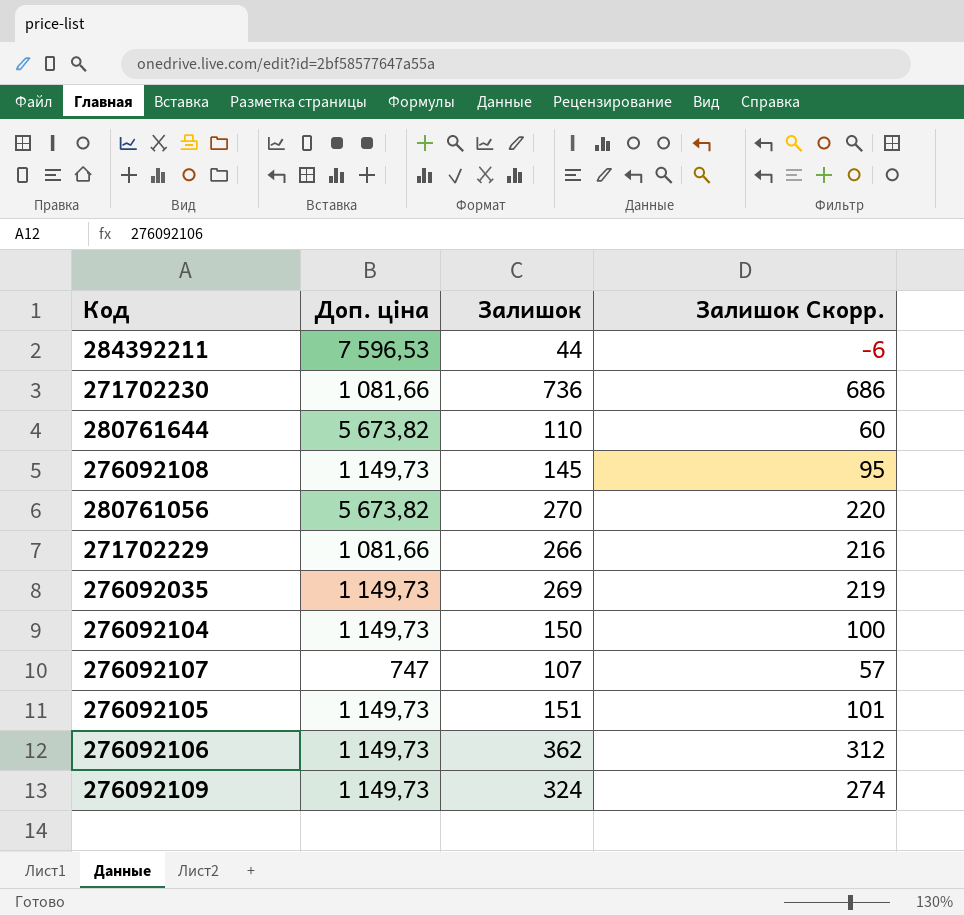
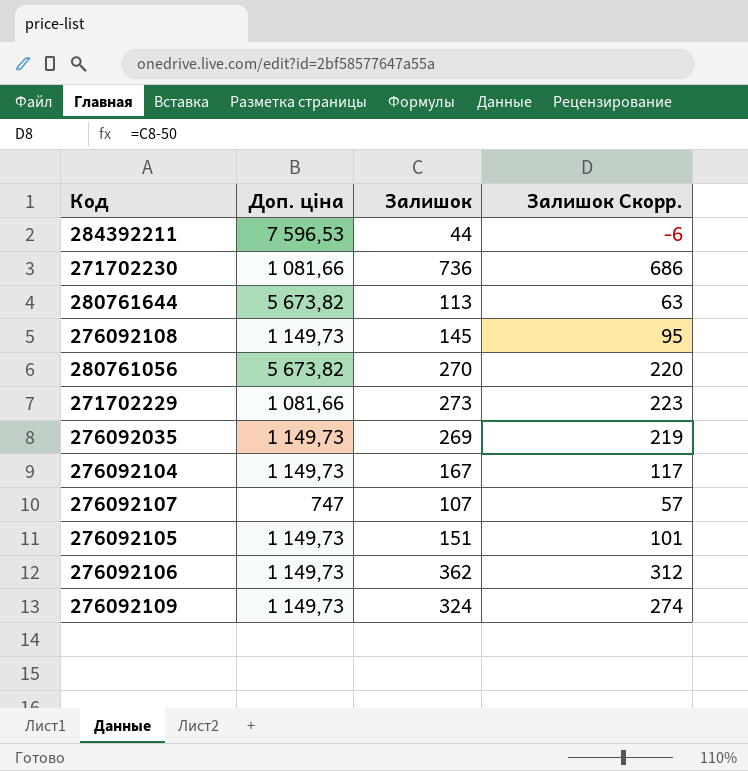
280761644 | Залишок: 110 -> 113
280761644 | Залишок Скорр.: 60 -> 63
271702229 | Залишок: 266 -> 273
271702229 | Залишок Скорр.: 216 -> 223
276092104 | Залишок: 150 -> 167
276092104 | Залишок Скорр.: 100 -> 117

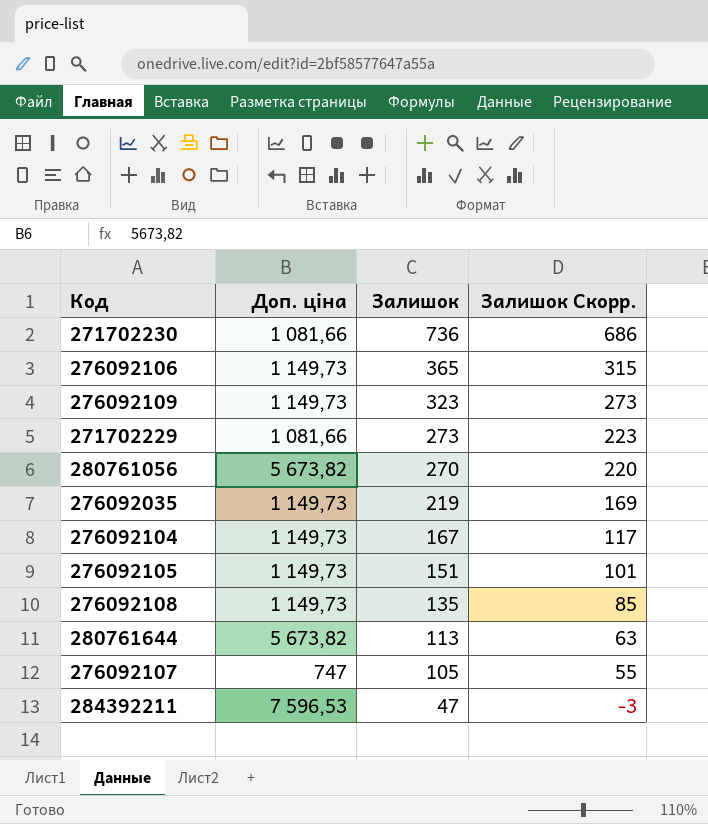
row order: none -> Залишок descending
276092106 | Залишок: 362 -> 365
276092106 | Залишок Скорр.: 312 -> 315
276092109 | Залишок: 324 -> 323
276092109 | Залишок Скорр.: 274 -> 273
276092035 | Залишок: 269 -> 219
276092035 | Залишок Скорр.: 219 -> 169
276092108 | Залишок: 145 -> 135
276092108 | Залишок Скорр.: 95 -> 85
276092107 | Залишок: 107 -> 105
276092107 | Залишок Скорр.: 57 -> 55
284392211 | Залишок: 44 -> 47
284392211 | Залишок Скорр.: -6 -> -3

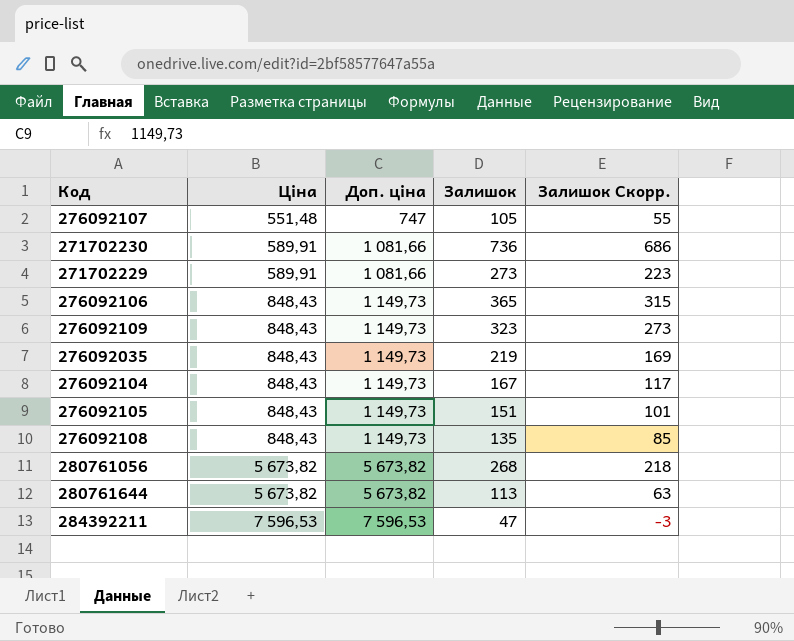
row order: Залишок descending -> Ціна ascending
column Ціна | position: none -> 2
280761056 | Залишок: 270 -> 268
280761056 | Залишок Скорр.: 220 -> 218

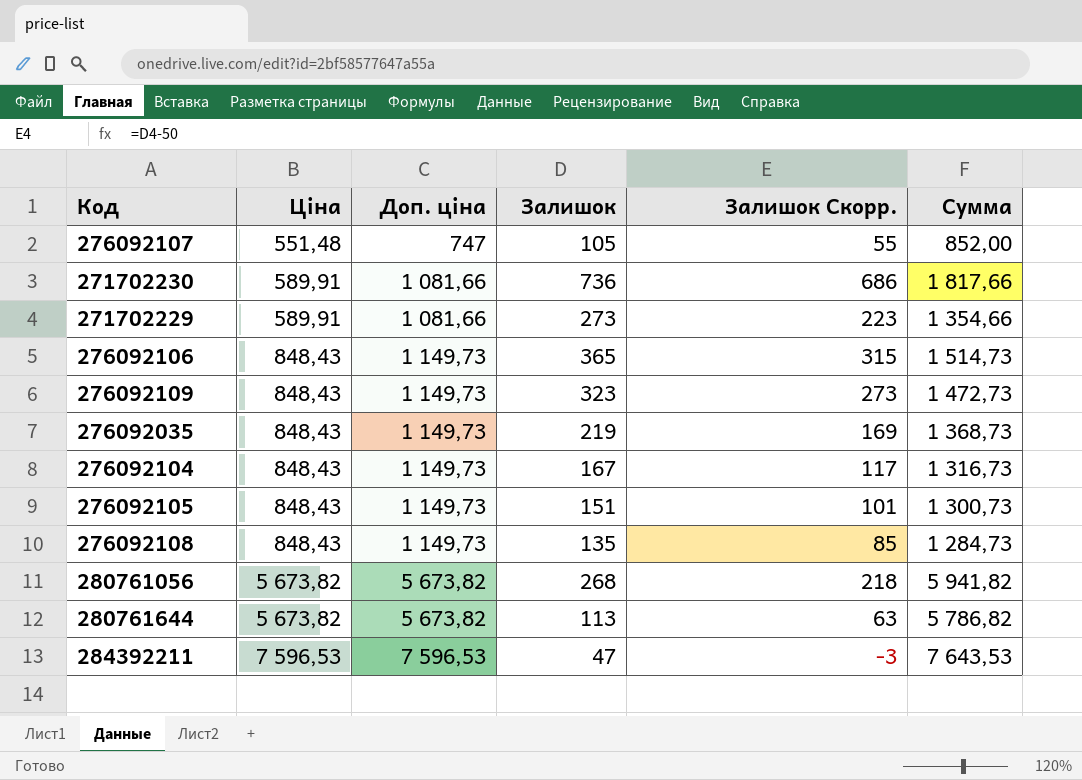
column Сумма | formula: none -> [Доп. ціна] + [Залишок]

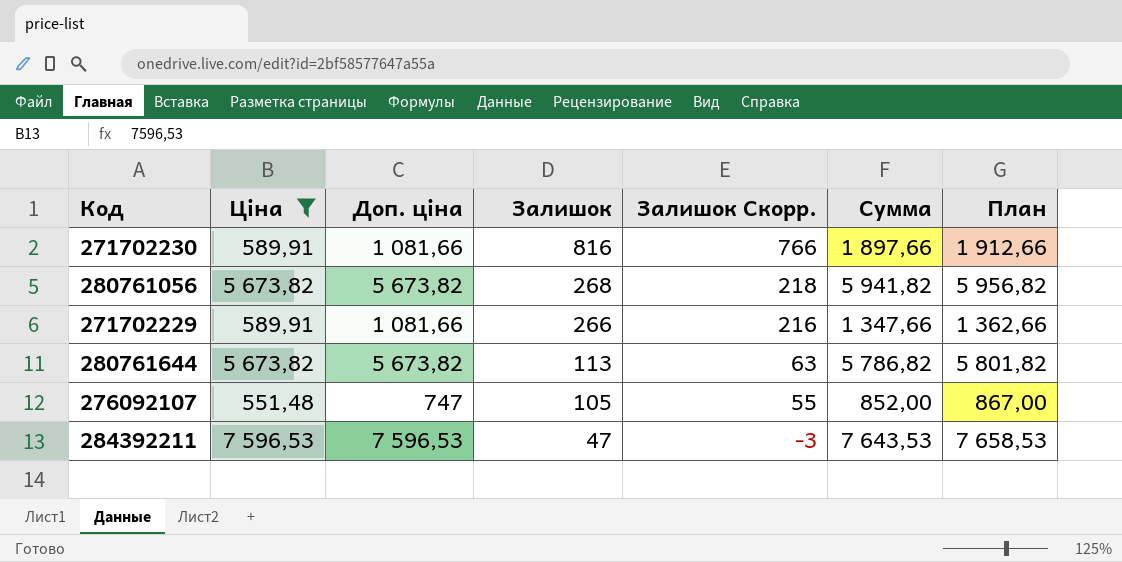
filter: none -> Ціна != 848,43
row order: Ціна ascending -> Залишок descending
column План | formula: none -> [Сумма] + 15
271702230 | Залишок: 736 -> 816
271702230 | Залишок Скорр.: 686 -> 766
271702230 | Сумма: 1 817,66 -> 1 897,66
271702229 | Залишок: 273 -> 266
271702229 | Залишок Скорр.: 223 -> 216
271702229 | Сумма: 1 354,66 -> 1 347,66

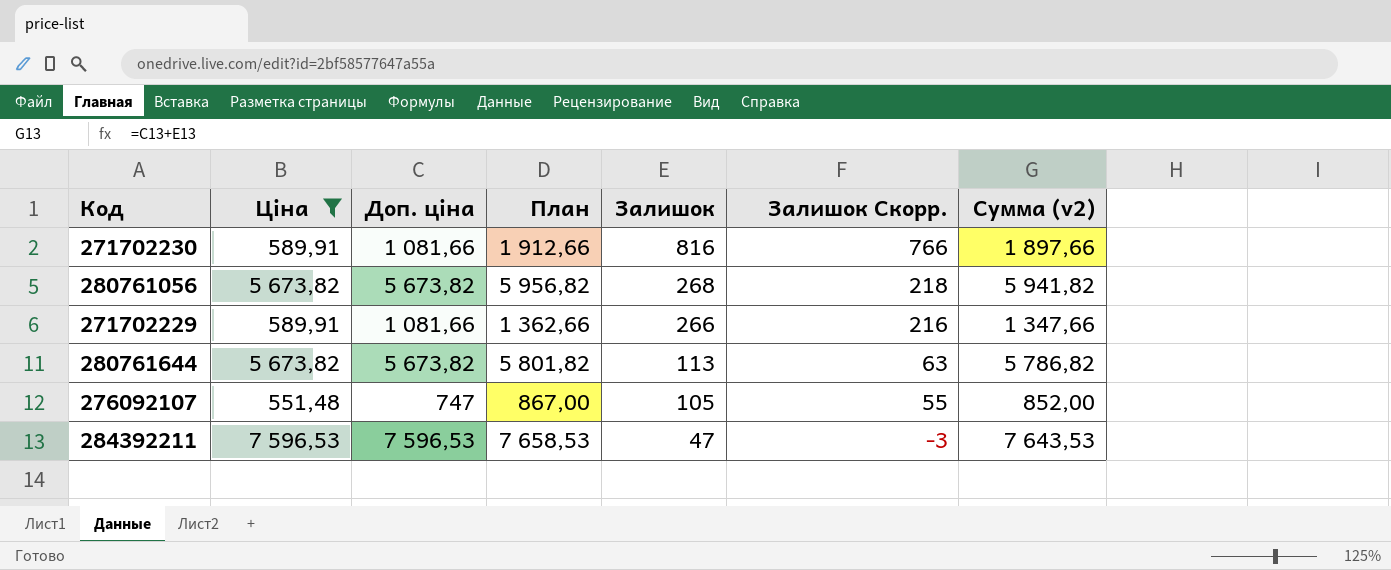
column План | position: 7 -> 4
column name: Сумма -> Сумма (v2)

